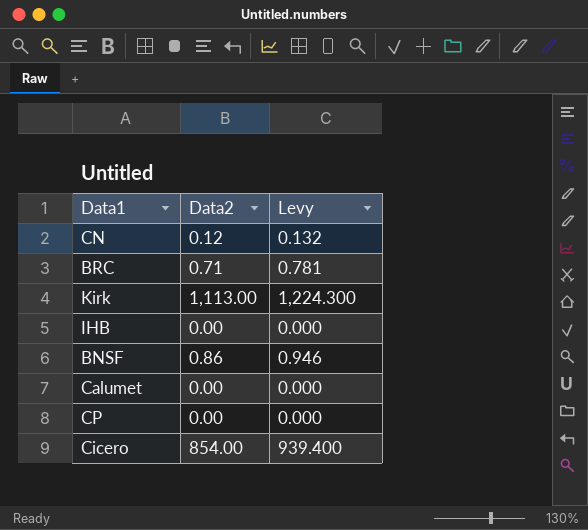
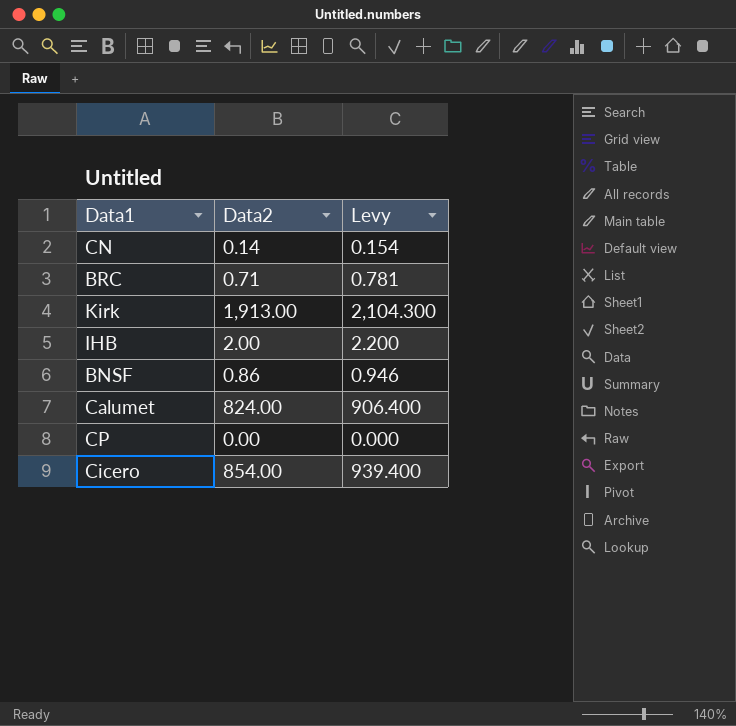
CN | Data2: 0.12 -> 0.14
CN | Levy: 0.132 -> 0.154
Kirk | Data2: 1,113.00 -> 1,913.00
Kirk | Levy: 1,224.300 -> 2,104.300
IHB | Data2: 0.00 -> 2.00
IHB | Levy: 0.000 -> 2.200
Calumet | Data2: 0.00 -> 824.00
Calumet | Levy: 0.000 -> 906.400

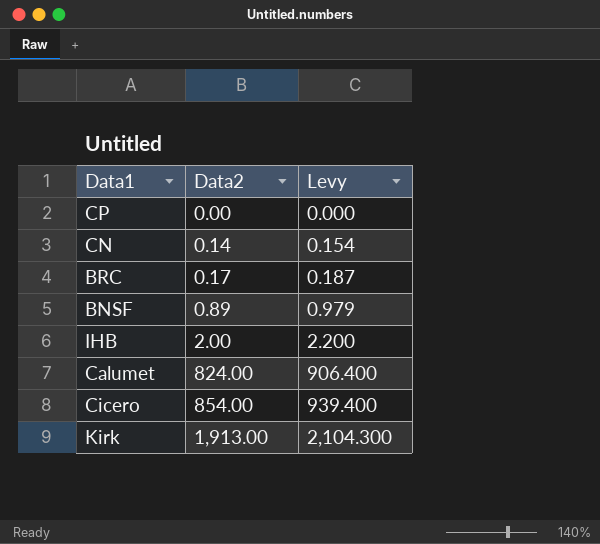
row order: none -> Data2 ascending
BRC | Data2: 0.71 -> 0.17
BRC | Levy: 0.781 -> 0.187
BNSF | Data2: 0.86 -> 0.89
BNSF | Levy: 0.946 -> 0.979

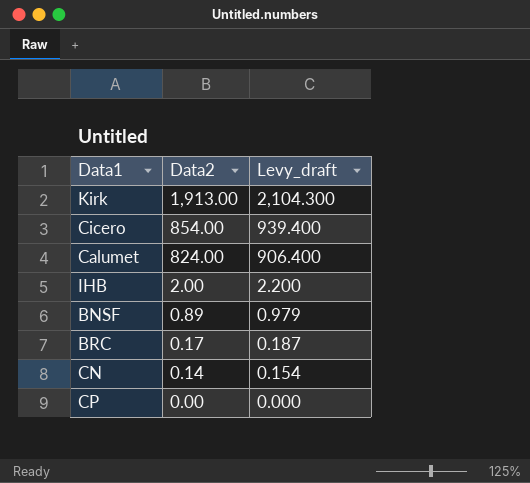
row order: Data2 ascending -> Data2 descending
column name: Levy -> Levy_draft

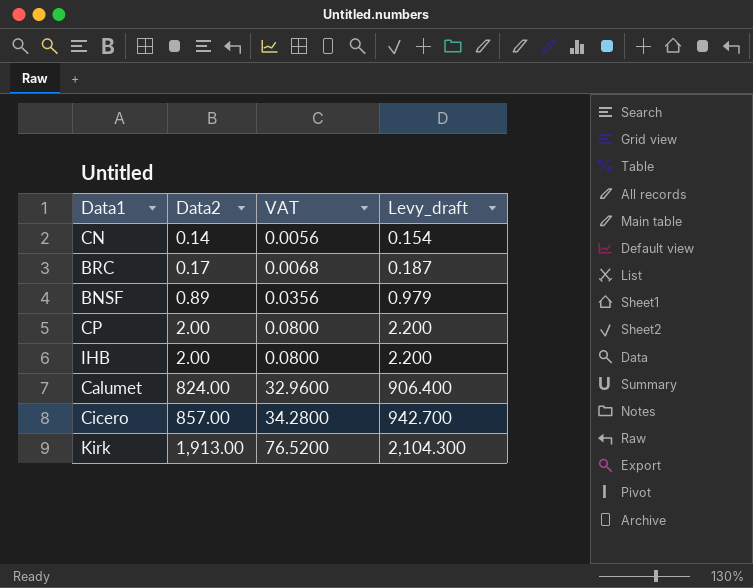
row order: Data2 descending -> Data2 ascending
column VAT | formula: none -> [Data2] * 0.04
CP | Data2: 0.00 -> 2.00
CP | Levy_draft: 0.000 -> 2.200
Cicero | Data2: 854.00 -> 857.00
Cicero | Levy_draft: 939.400 -> 942.700

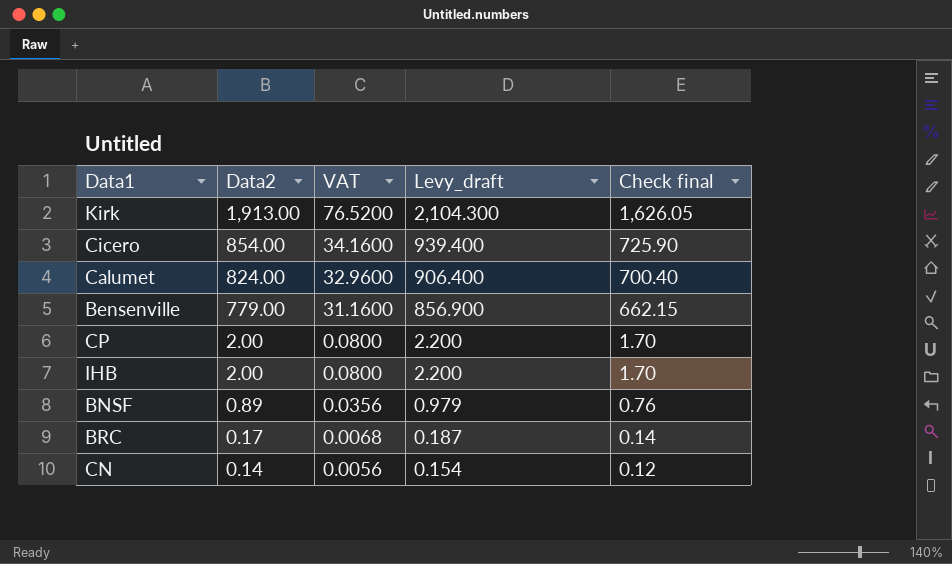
row order: Data2 ascending -> Data2 descending
column Check final | formula: none -> [Data2] * 0.85
Cicero | Data2: 857.00 -> 854.00
Cicero | VAT: 34.2800 -> 34.1600
Cicero | Levy_draft: 942.700 -> 939.400
row Bensenville: none -> 779.00 | 31.1600 | 856.900 | 662.15

